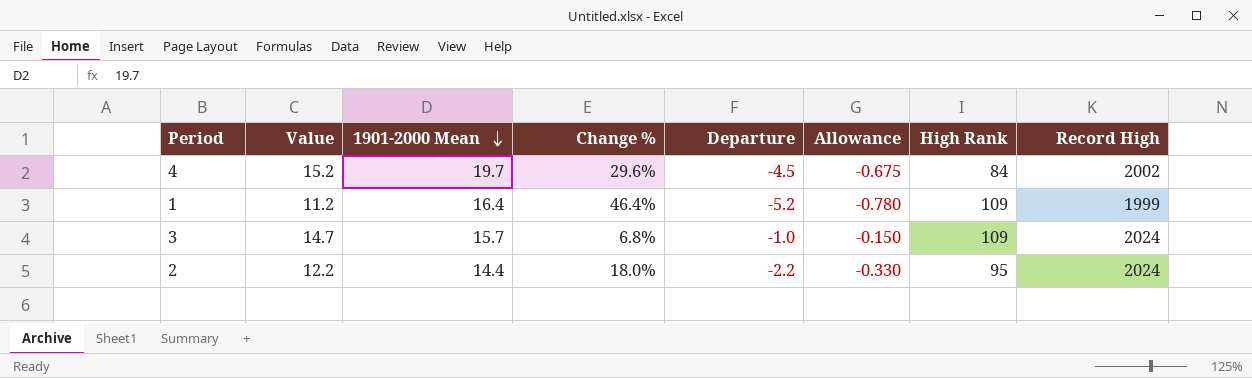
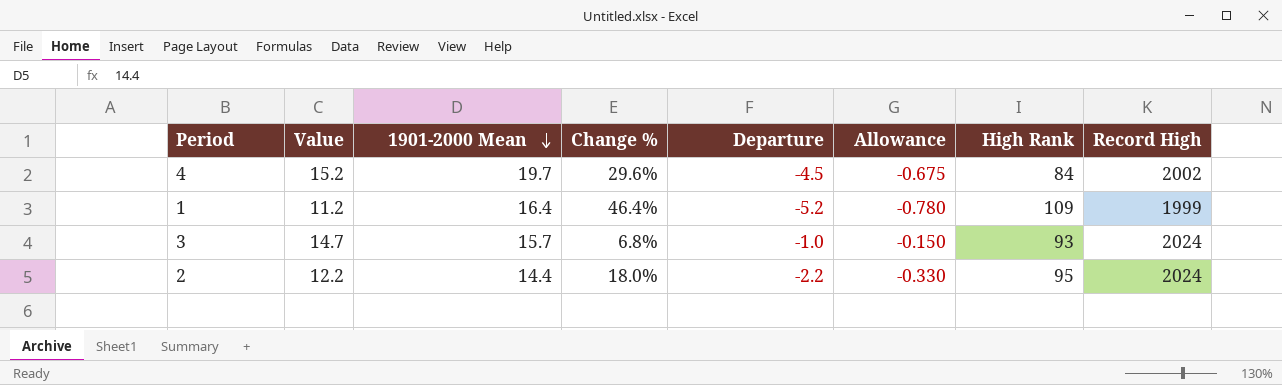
3 | High Rank: 109 -> 93

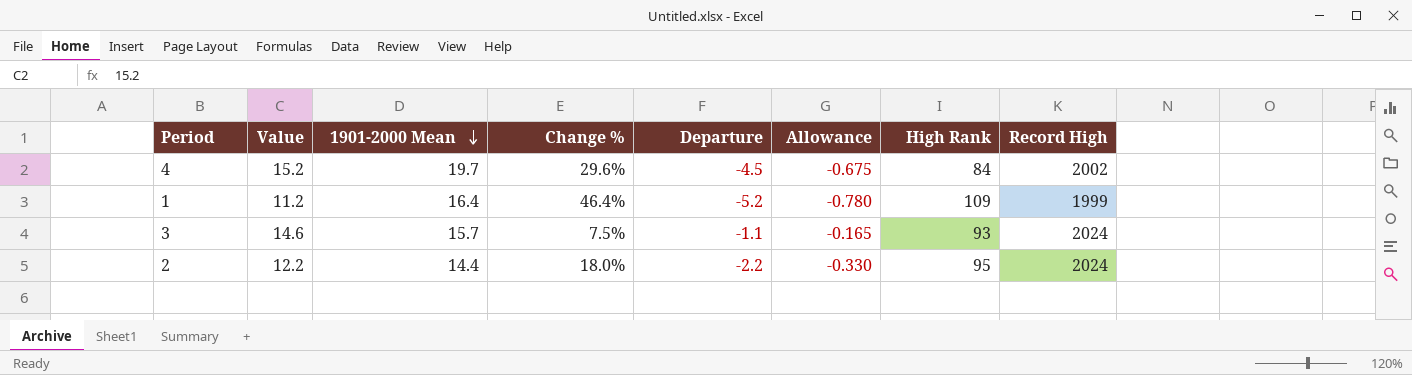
3 | Value: 14.7 -> 14.6
3 | Change %: 6.8% -> 7.5%
3 | Departure: -1.0 -> -1.1
3 | Allowance: -0.150 -> -0.165

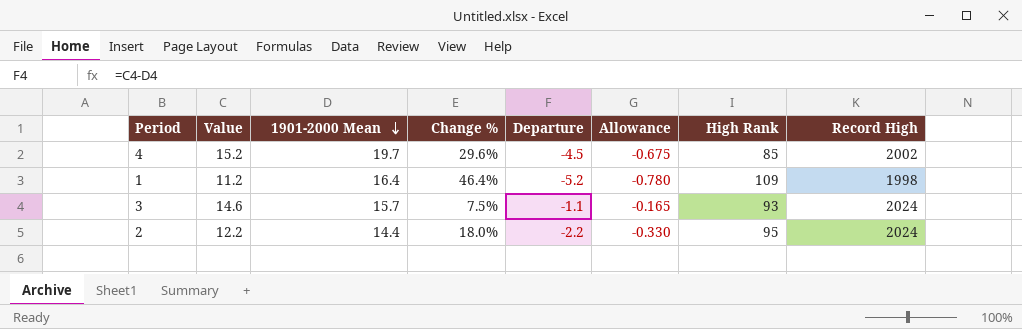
4 | High Rank: 84 -> 85
1 | Record High: 1999 -> 1998

